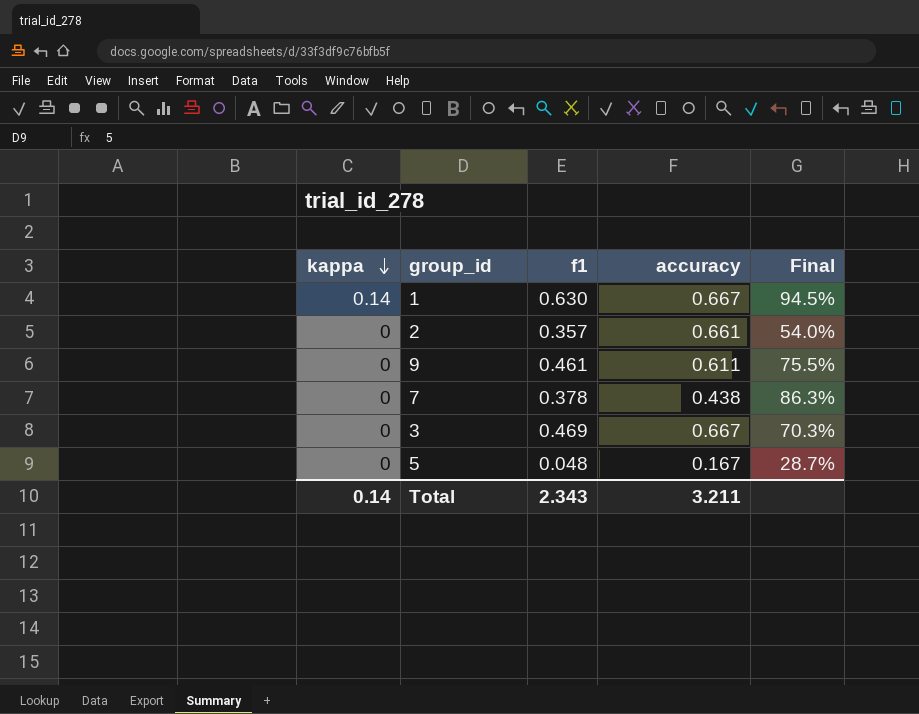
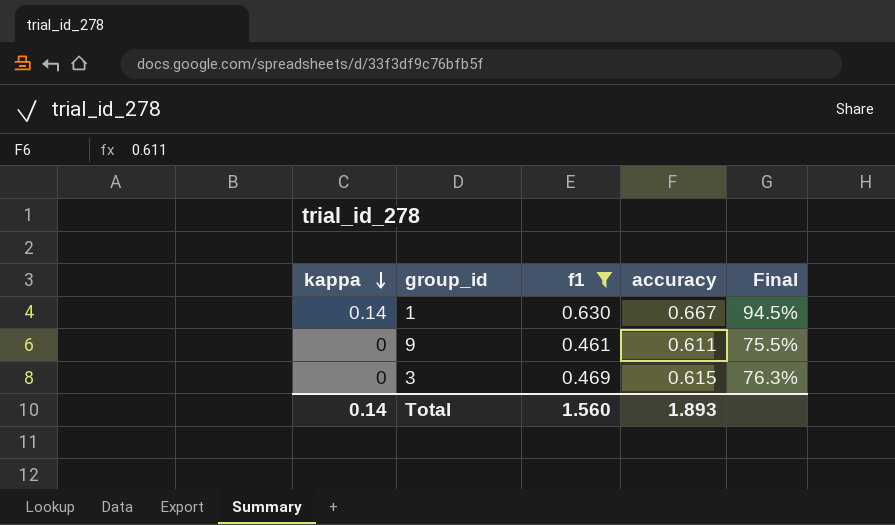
filter: none -> f1 >= 0.461
3 | accuracy: 0.667 -> 0.615
3 | Final: 70.3% -> 76.3%
Total | f1: 2.343 -> 1.560
Total | accuracy: 3.211 -> 1.893

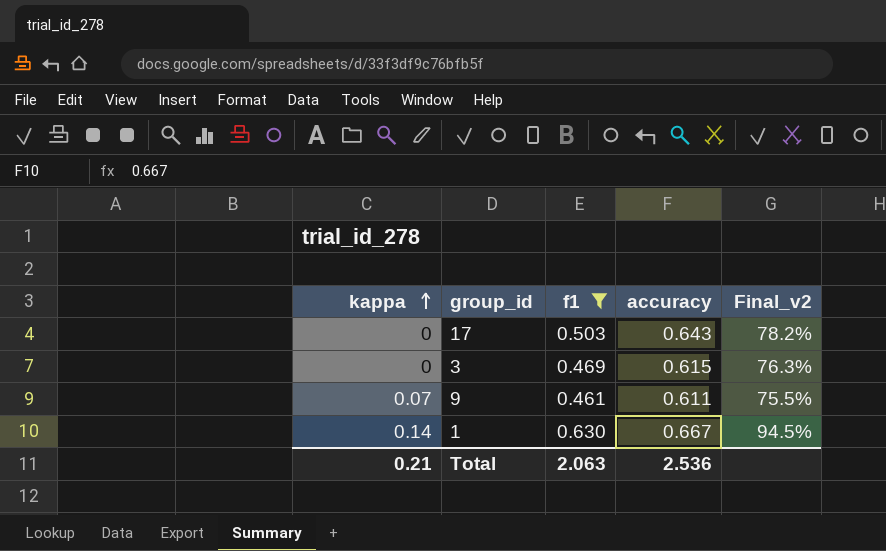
row order: kappa descending -> kappa ascending
column name: Final -> Final_v2
row 17: none -> 0 | 0.503 | 0.643 | 78.2%
9 | kappa: 0 -> 0.07
Total | kappa: 0.14 -> 0.21
Total | f1: 1.560 -> 2.063
Total | accuracy: 1.893 -> 2.536

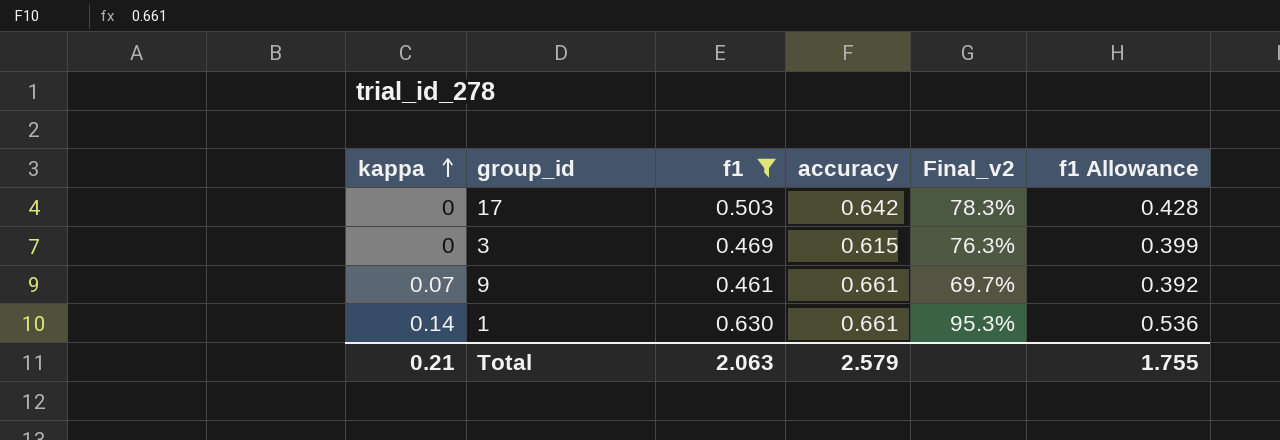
column f1 Allowance | formula: none -> [f1] * 0.85
17 | accuracy: 0.643 -> 0.642
17 | Final_v2: 78.2% -> 78.3%
9 | accuracy: 0.611 -> 0.661
9 | Final_v2: 75.5% -> 69.7%
1 | accuracy: 0.667 -> 0.661
1 | Final_v2: 94.5% -> 95.3%
Total | accuracy: 2.536 -> 2.579

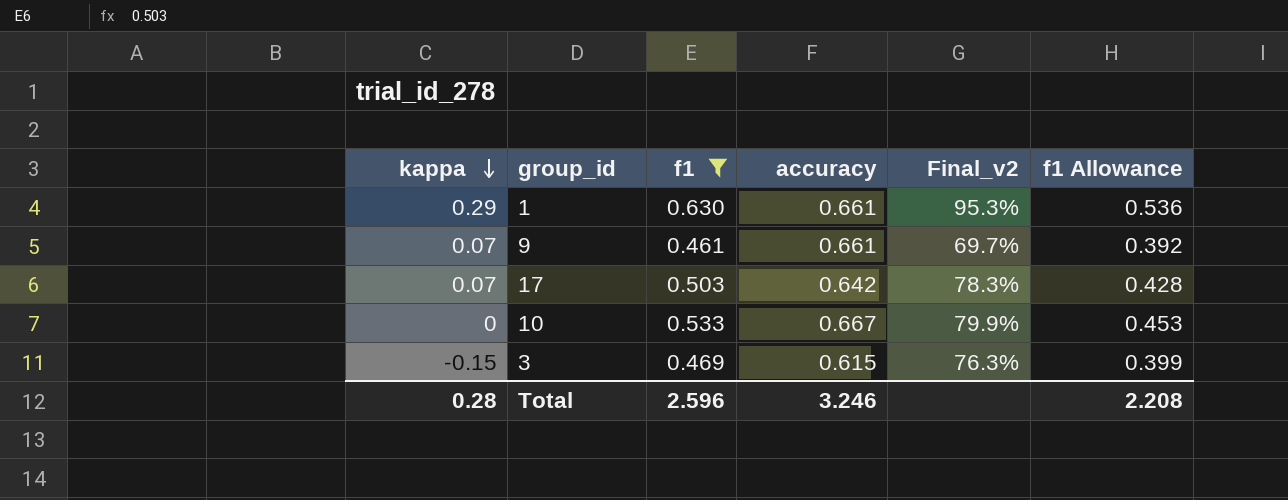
row order: kappa ascending -> kappa descending
1 | kappa: 0.14 -> 0.29
17 | kappa: 0 -> 0.07
row 10: none -> 0 | 0.533 | 0.667 | 79.9% | 0.453
3 | kappa: 0 -> -0.15
Total | kappa: 0.21 -> 0.28
Total | f1: 2.063 -> 2.596
Total | accuracy: 2.579 -> 3.246
Total | f1 Allowance: 1.755 -> 2.208

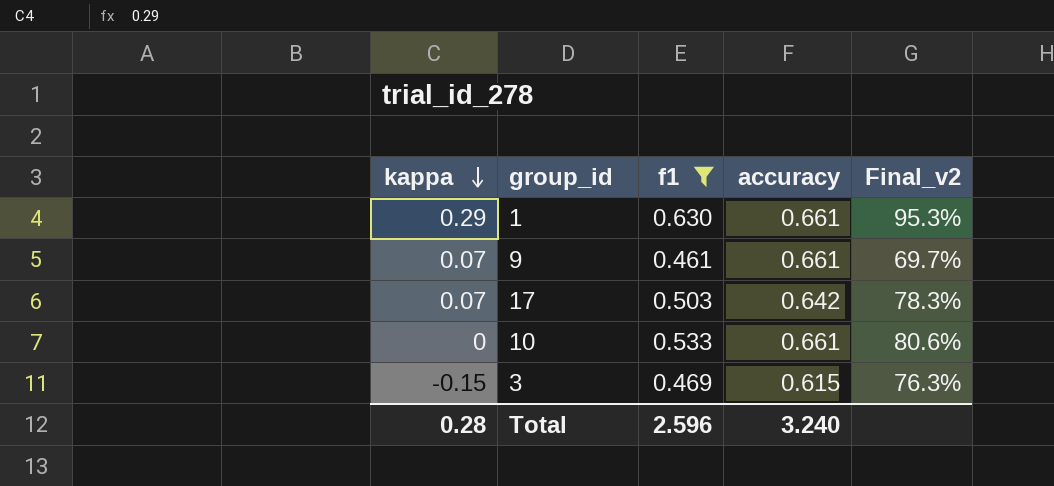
column f1 Allowance | formula: [f1] * 0.85 -> none
10 | accuracy: 0.667 -> 0.661
10 | Final_v2: 79.9% -> 80.6%
Total | accuracy: 3.246 -> 3.240

